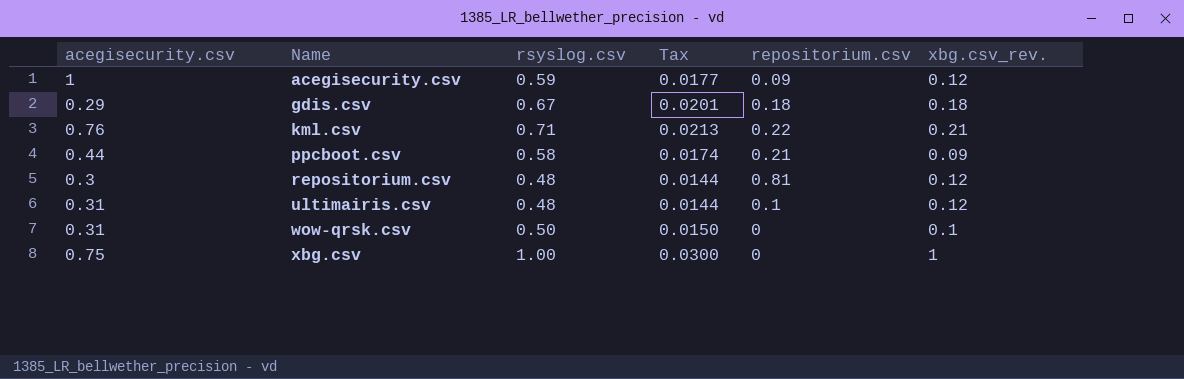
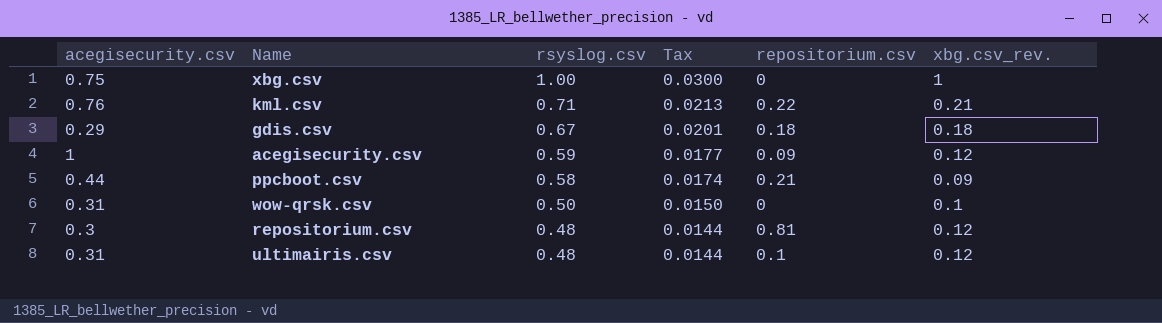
row order: Name ascending -> rsyslog.csv descending

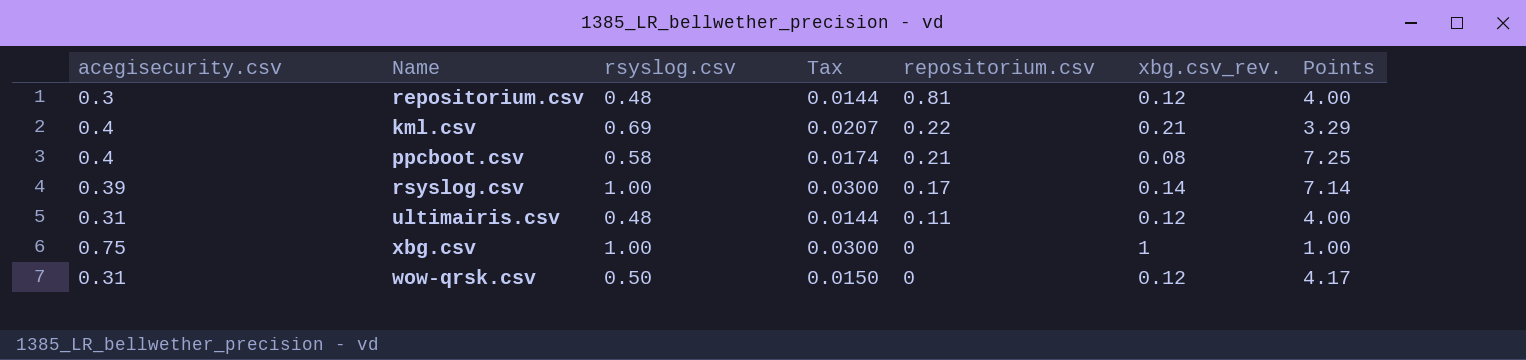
row order: rsyslog.csv descending -> repositorium.csv descending
column Points | formula: none -> [rsyslog.csv] / [xbg.csv_rev.]
row gdis.csv: 0.29 | 0.67 | 0.0201 | 0.18 | 0.18 -> none
row acegisecurity.csv: 1 | 0.59 | 0.0177 | 0.09 | 0.12 -> none
kml.csv | acegisecurity.csv: 0.76 -> 0.4
kml.csv | rsyslog.csv: 0.71 -> 0.69
kml.csv | Tax: 0.0213 -> 0.0207
ppcboot.csv | acegisecurity.csv: 0.44 -> 0.4
ppcboot.csv | xbg.csv_rev.: 0.09 -> 0.08
row rsyslog.csv: none -> 0.39 | 1.00 | 0.0300 | 0.17 | 0.14 | 7.14
ultimairis.csv | repositorium.csv: 0.1 -> 0.11
wow-qrsk.csv | xbg.csv_rev.: 0.1 -> 0.12

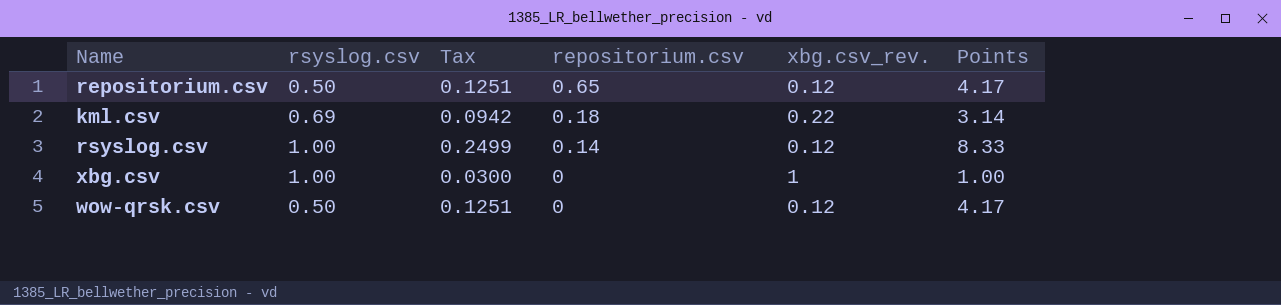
column acegisecurity.csv | position: 1 -> none
column Tax | formula: [rsyslog.csv] * 0.03 -> [Points] * 0.03
row ppcboot.csv: 0.4 | 0.58 | 0.0174 | 0.21 | 0.08 | 7.25 -> none
row ultimairis.csv: 0.31 | 0.48 | 0.0144 | 0.11 | 0.12 | 4.00 -> none
repositorium.csv | rsyslog.csv: 0.48 -> 0.50
repositorium.csv | repositorium.csv: 0.81 -> 0.65
repositorium.csv | Points: 4.00 -> 4.17
kml.csv | repositorium.csv: 0.22 -> 0.18
kml.csv | xbg.csv_rev.: 0.21 -> 0.22
kml.csv | Points: 3.29 -> 3.14
rsyslog.csv | repositorium.csv: 0.17 -> 0.14
rsyslog.csv | xbg.csv_rev.: 0.14 -> 0.12
rsyslog.csv | Points: 7.14 -> 8.33

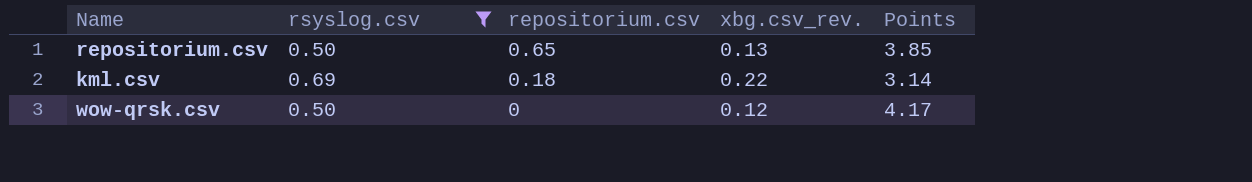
filter: none -> rsyslog.csv != 1.00
column Tax | formula: [Points] * 0.03 -> none
repositorium.csv | xbg.csv_rev.: 0.12 -> 0.13
repositorium.csv | Points: 4.17 -> 3.85

